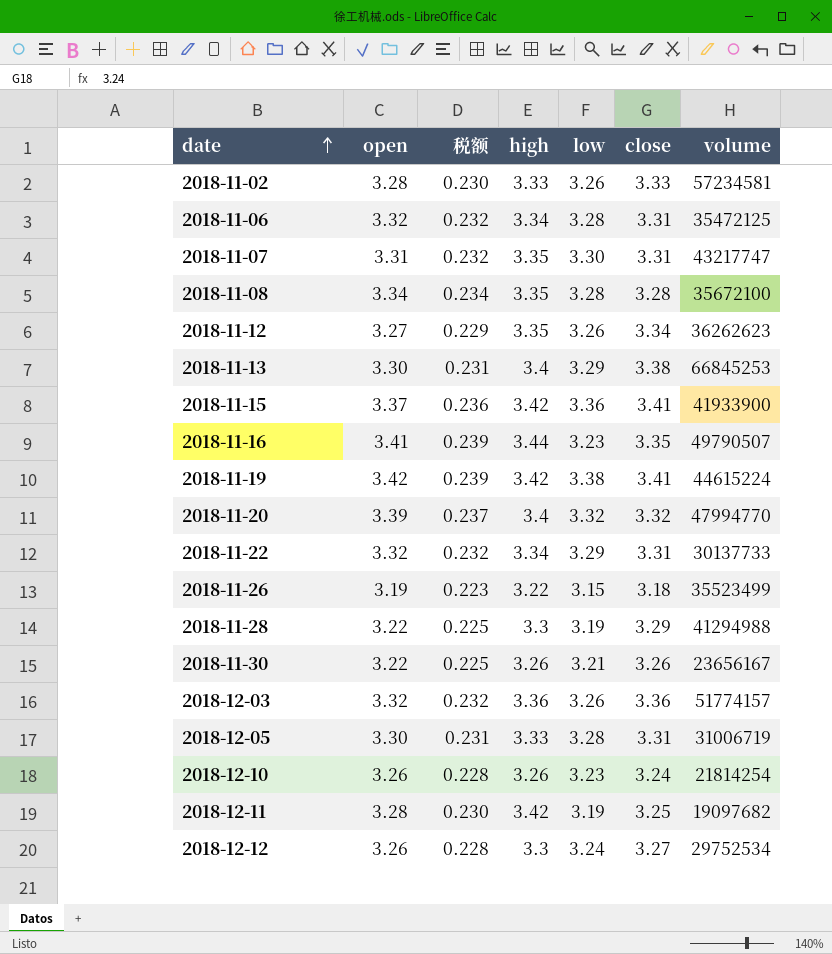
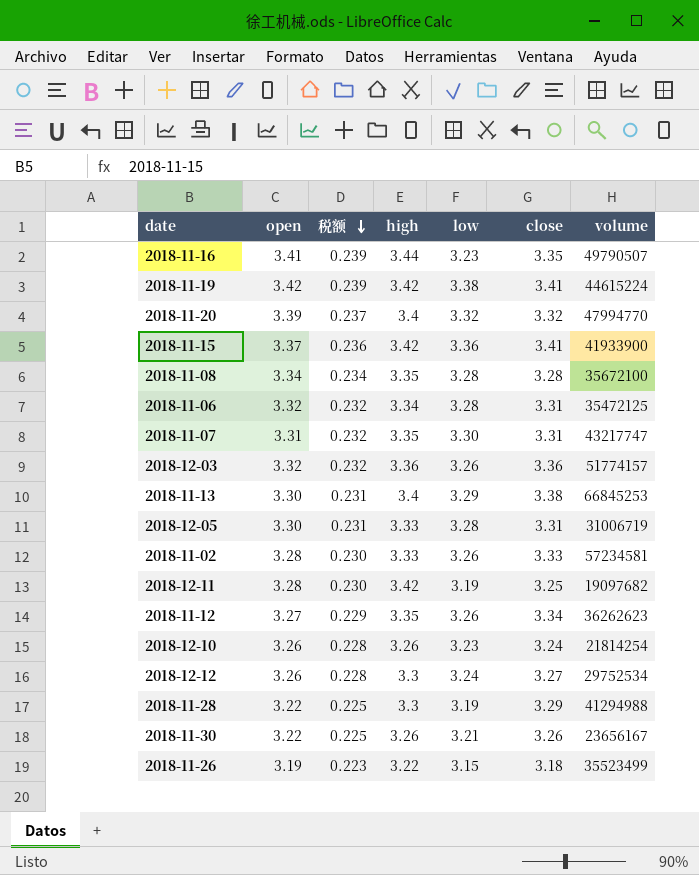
row order: date ascending -> 税额 descending
row 2018-11-22: 3.32 | 0.232 | 3.34 | 3.29 | 3.31 | 30137733 -> none

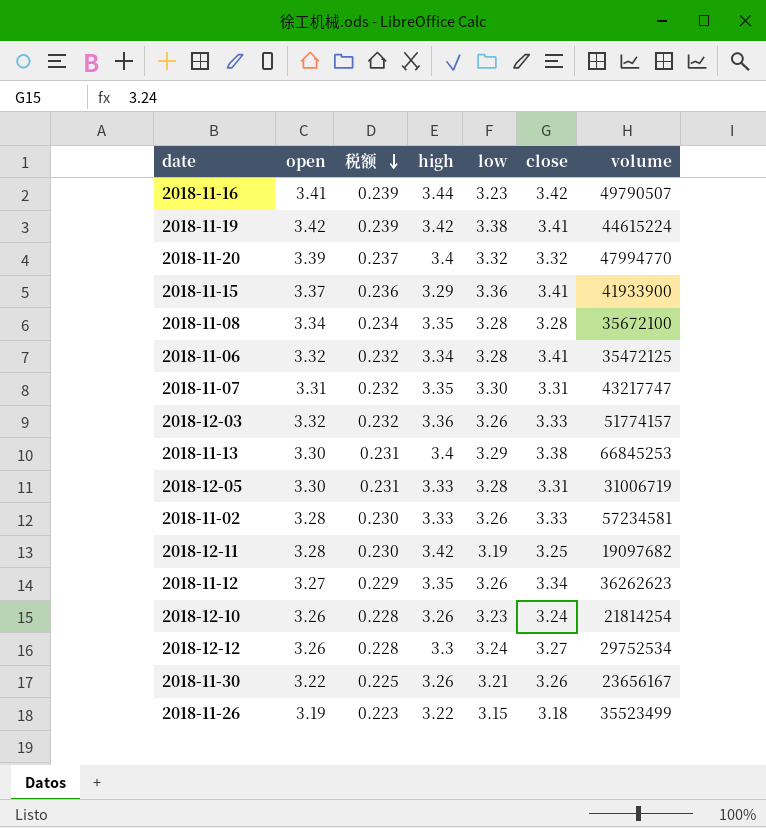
row 2018-11-28: 3.22 | 0.225 | 3.3 | 3.19 | 3.29 | 41294988 -> none
2018-11-16 | close: 3.35 -> 3.42
2018-11-15 | high: 3.42 -> 3.29
2018-11-06 | close: 3.31 -> 3.41
2018-12-03 | close: 3.36 -> 3.33

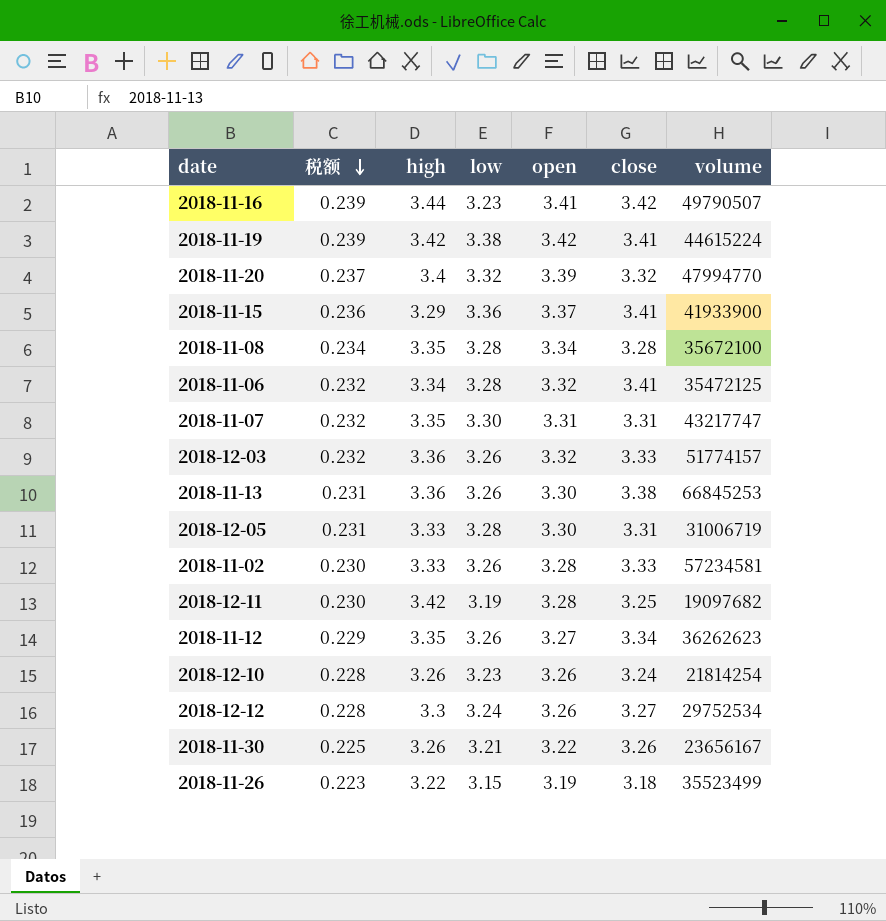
column open | position: 2 -> 5
2018-11-13 | high: 3.4 -> 3.36
2018-11-13 | low: 3.29 -> 3.26

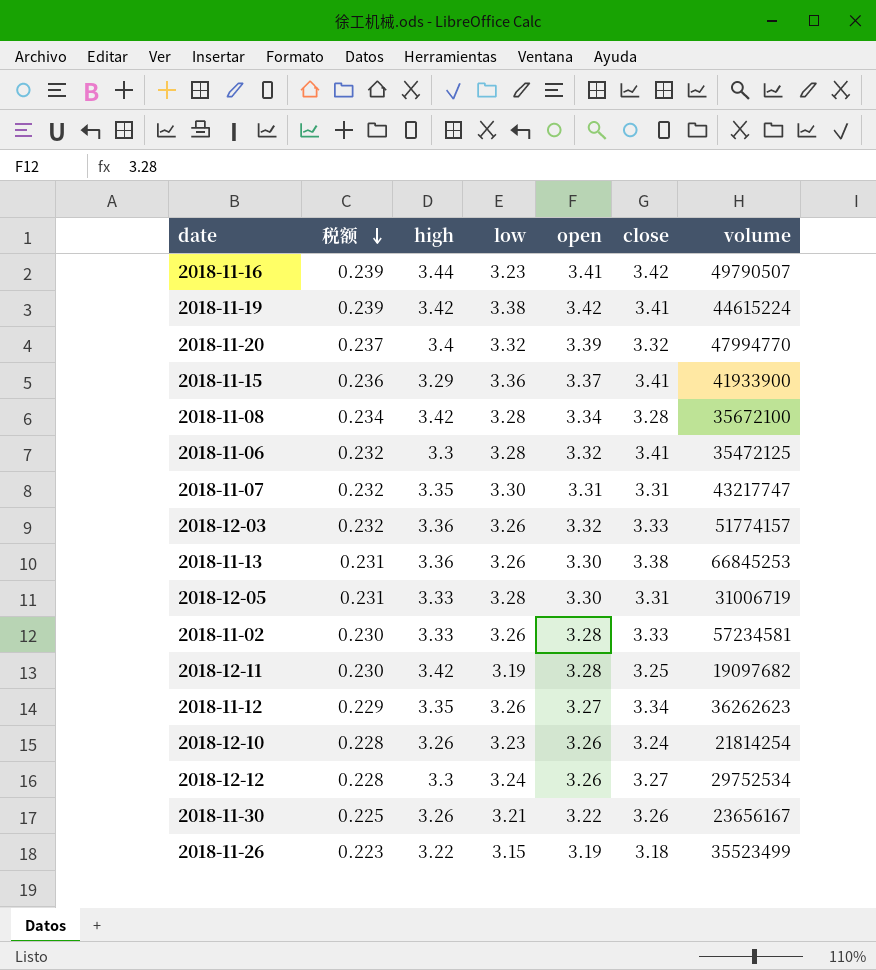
2018-11-08 | high: 3.35 -> 3.42
2018-11-06 | high: 3.34 -> 3.3

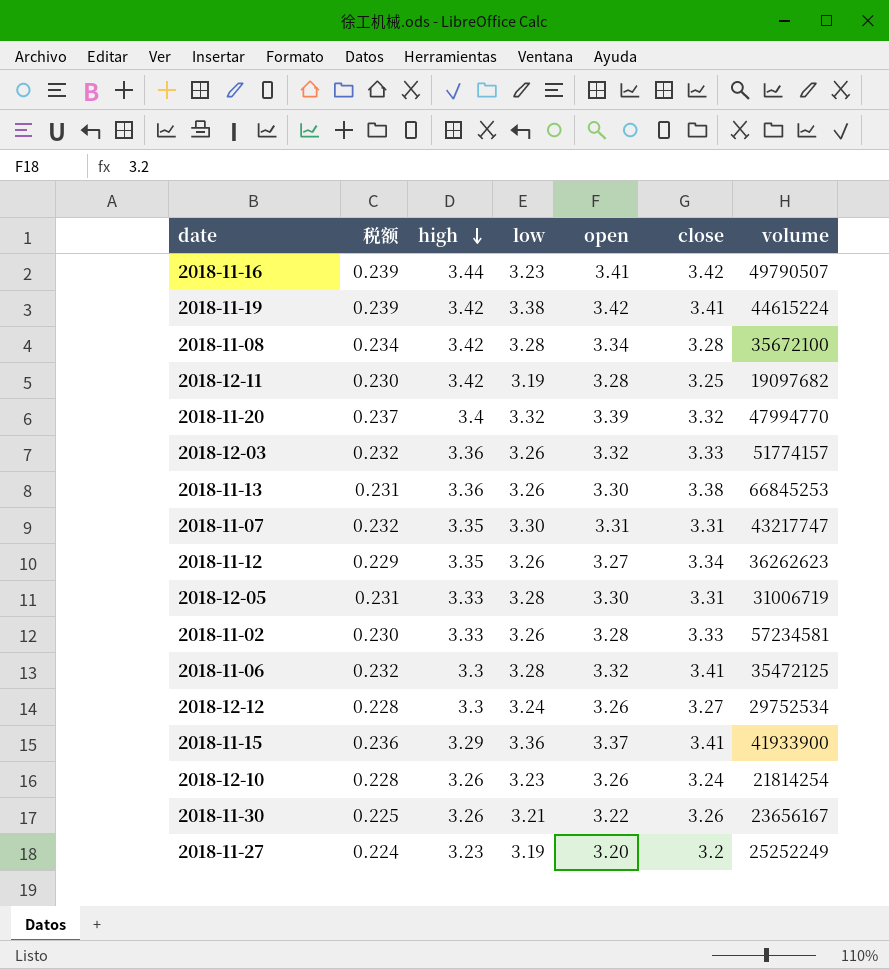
row order: 税额 descending -> high descending
row 2018-11-26: 0.223 | 3.22 | 3.15 | 3.19 | 3.18 | 35523499 -> none
row 2018-11-27: none -> 0.224 | 3.23 | 3.19 | 3.20 | 3.2 | 25252249

